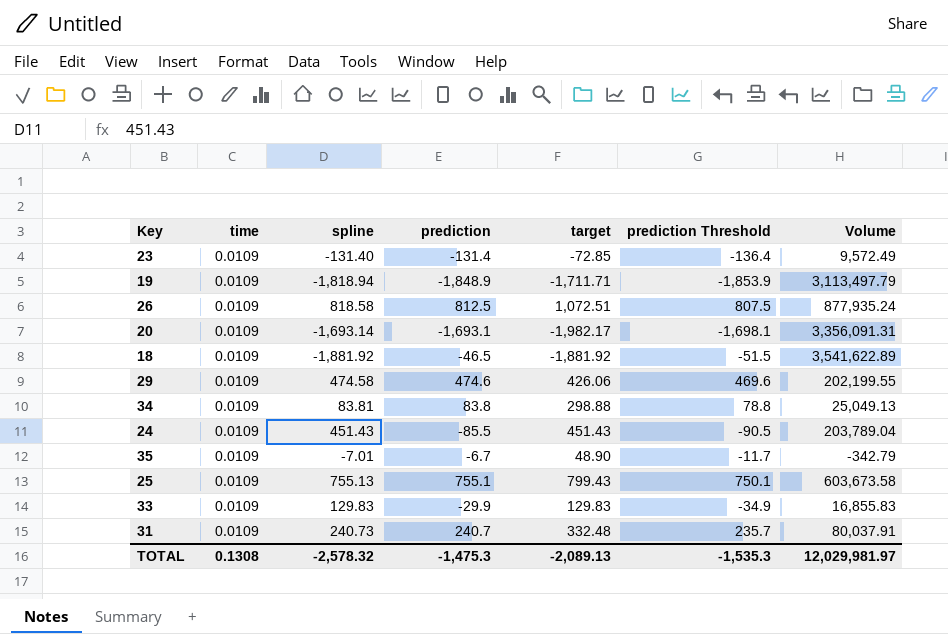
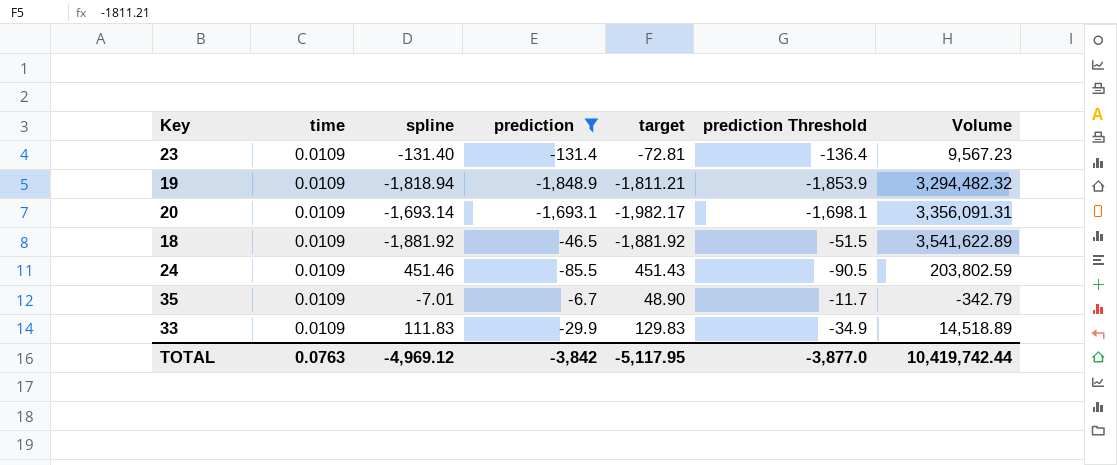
filter: none -> prediction <= -6.7
23 | target: -72.85 -> -72.81
23 | Volume: 9,572.49 -> 9,567.23
19 | target: -1,711.71 -> -1,811.21
19 | Volume: 3,113,497.79 -> 3,294,482.32
24 | spline: 451.43 -> 451.46
24 | Volume: 203,789.04 -> 203,802.59
33 | spline: 129.83 -> 111.83
33 | Volume: 16,855.83 -> 14,518.89
TOTAL | time: 0.1308 -> 0.0763
TOTAL | spline: -2,578.32 -> -4,969.12
TOTAL | prediction: -1,475.3 -> -3,842
TOTAL | target: -2,089.13 -> -5,117.95
TOTAL | prediction Threshold: -1,535.3 -> -3,877.0
TOTAL | Volume: 12,029,981.97 -> 10,419,742.44

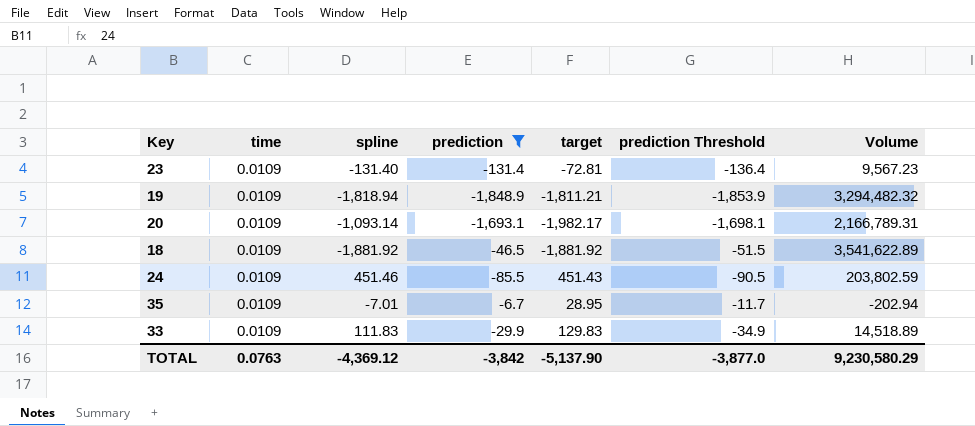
20 | spline: -1,693.14 -> -1,093.14
20 | Volume: 3,356,091.31 -> 2,166,789.31
35 | target: 48.90 -> 28.95
35 | Volume: -342.79 -> -202.94
TOTAL | spline: -4,969.12 -> -4,369.12
TOTAL | target: -5,117.95 -> -5,137.90
TOTAL | Volume: 10,419,742.44 -> 9,230,580.29

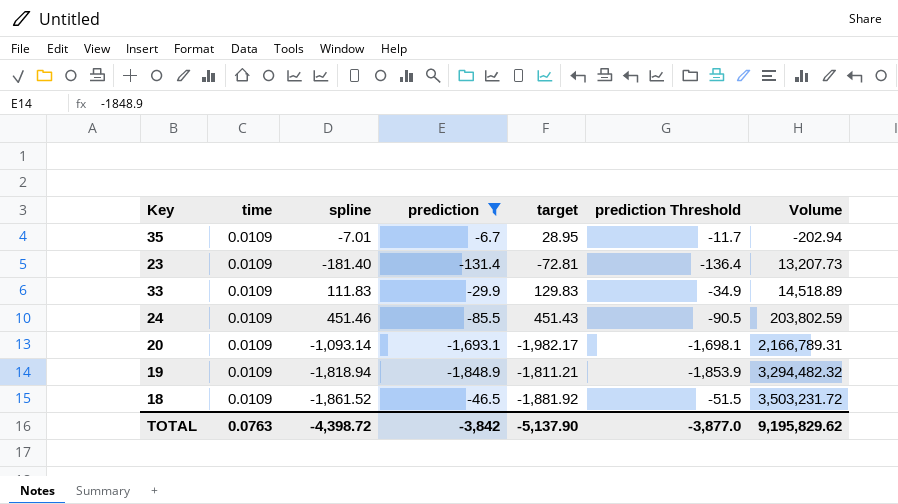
row order: none -> Volume ascending
23 | spline: -131.40 -> -181.40
23 | Volume: 9,567.23 -> 13,207.73
18 | spline: -1,881.92 -> -1,861.52
18 | Volume: 3,541,622.89 -> 3,503,231.72
TOTAL | spline: -4,369.12 -> -4,398.72
TOTAL | Volume: 9,230,580.29 -> 9,195,829.62

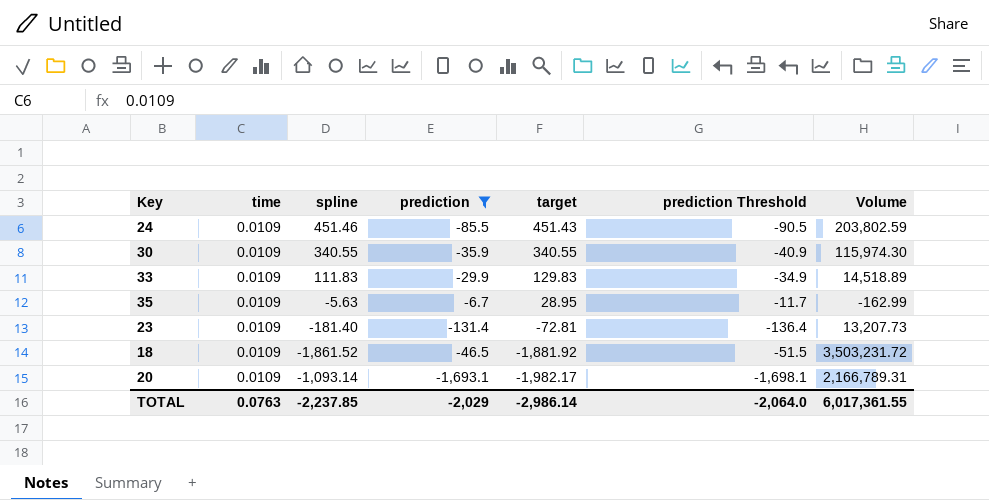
row order: Volume ascending -> target descending
row 19: 0.0109 | -1,818.94 | -1,848.9 | -1,811.21 | -1,853.9 | 3,294,482.32 -> none
row 30: none -> 0.0109 | 340.55 | -35.9 | 340.55 | -40.9 | 115,974.30
35 | spline: -7.01 -> -5.63
35 | Volume: -202.94 -> -162.99
TOTAL | spline: -4,398.72 -> -2,237.85
TOTAL | prediction: -3,842 -> -2,029
TOTAL | target: -5,137.90 -> -2,986.14
TOTAL | prediction Threshold: -3,877.0 -> -2,064.0
TOTAL | Volume: 9,195,829.62 -> 6,017,361.55

